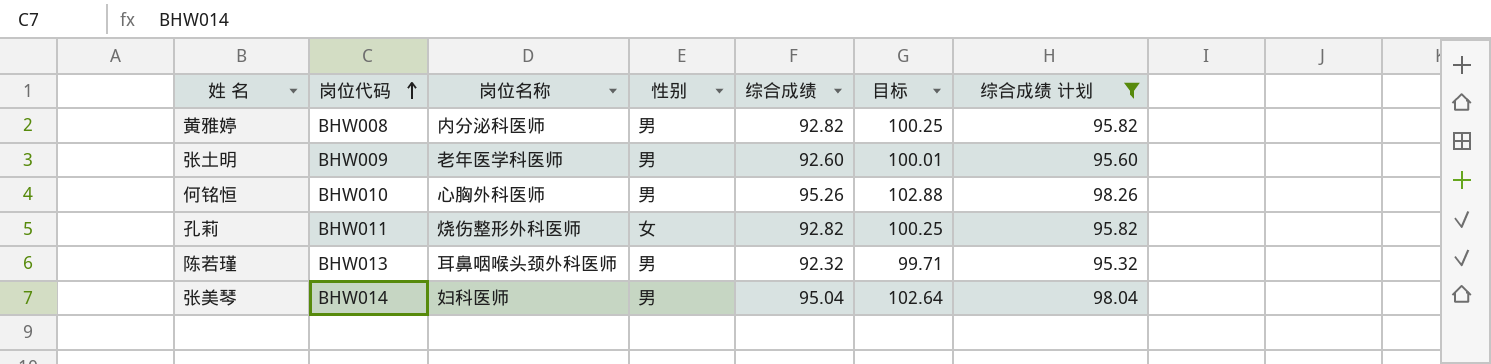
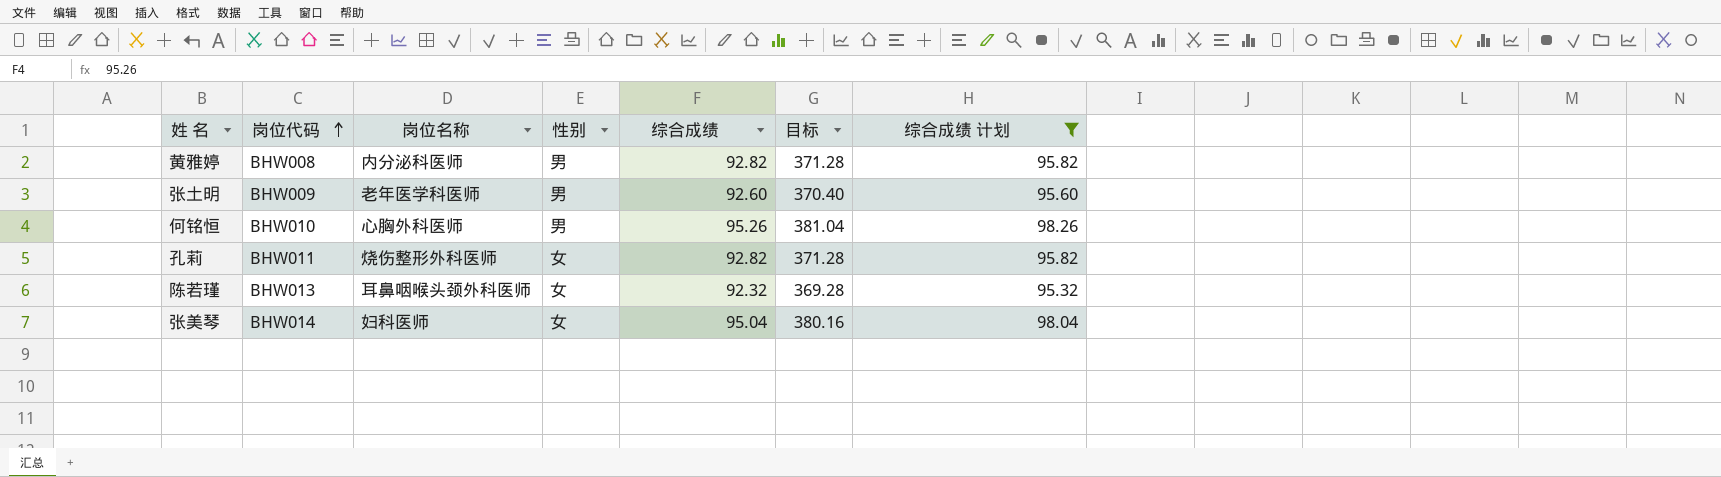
column 目标 | formula: [综合成绩] * 1.08 -> [综合成绩] * 4
陈若瑾 | 性别: 男 -> 女
张美琴 | 性别: 男 -> 女

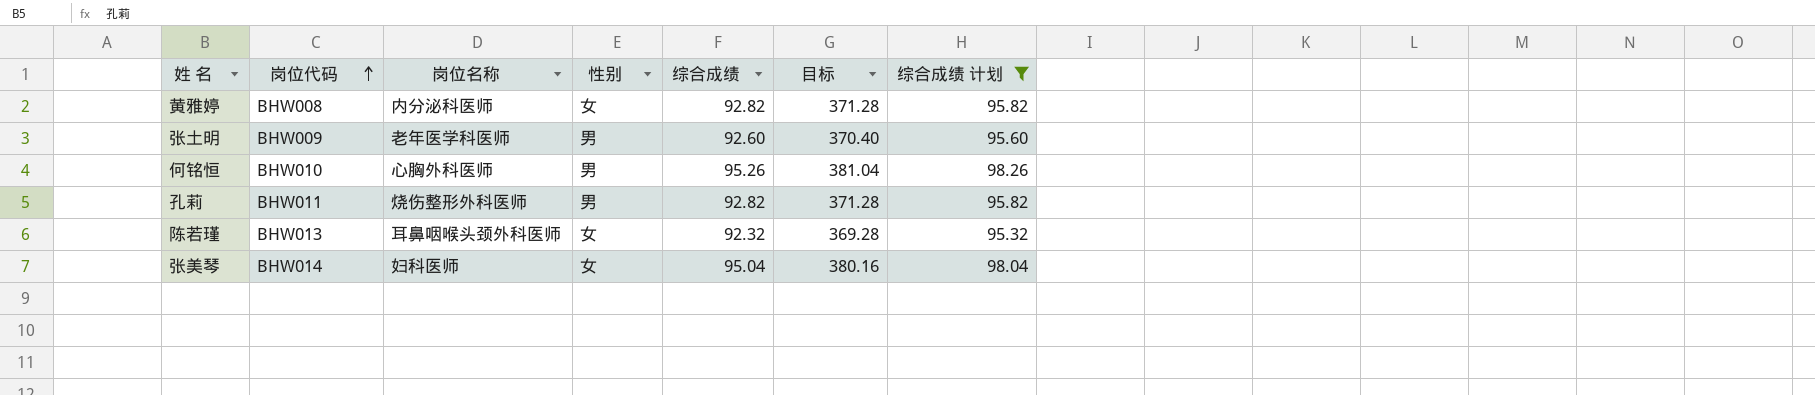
黄雅婷 | 性别: 男 -> 女
孔莉 | 性别: 女 -> 男

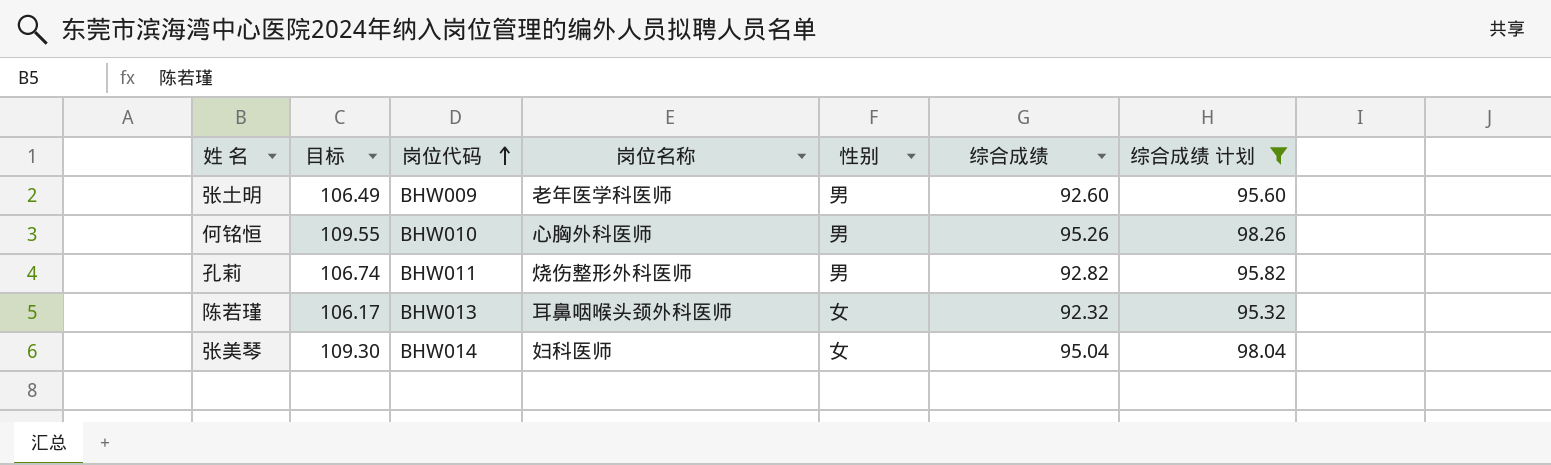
column 目标 | formula: [综合成绩] * 4 -> [综合成绩] * 1.15
column 目标 | position: 6 -> 2
row 黄雅婷: BHW008 | 内分泌科医师 | 女 | 92.82 | 371.28 | 95.82 -> none

